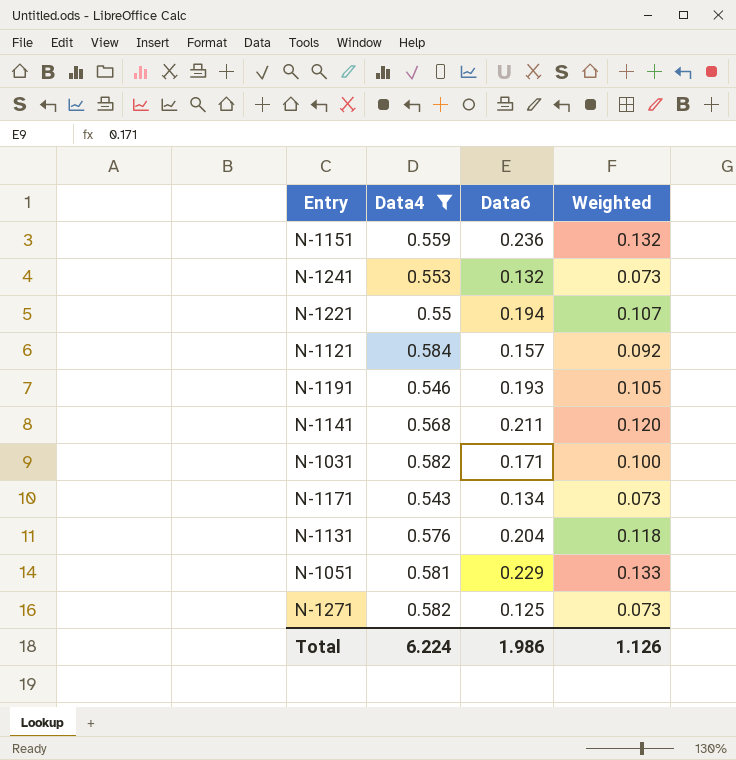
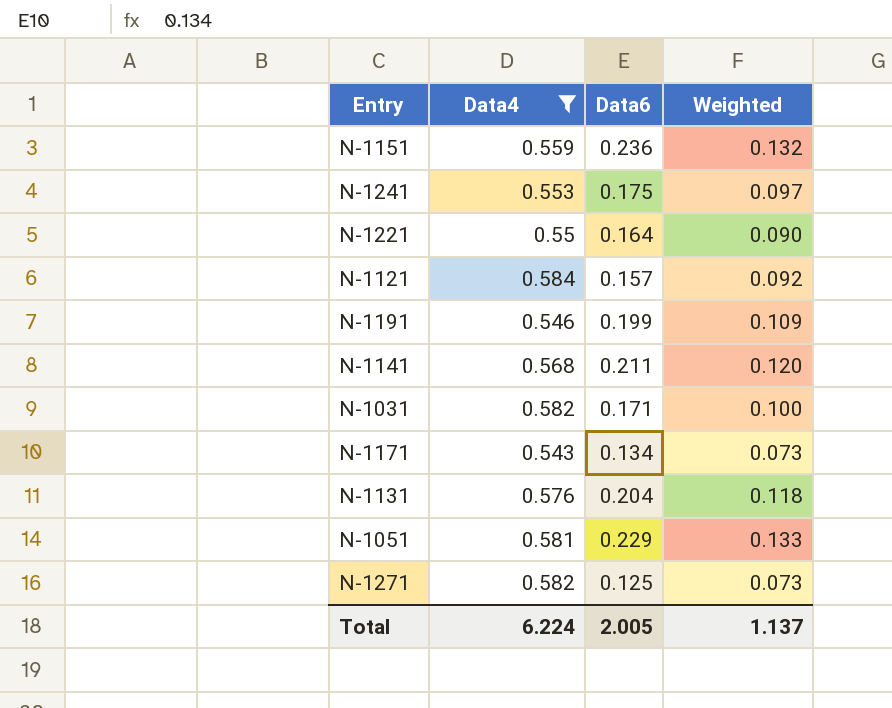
N-1241 | Data6: 0.132 -> 0.175
N-1241 | Weighted: 0.073 -> 0.097
N-1221 | Data6: 0.194 -> 0.164
N-1221 | Weighted: 0.107 -> 0.090
N-1191 | Data6: 0.193 -> 0.199
N-1191 | Weighted: 0.105 -> 0.109
Total | Data6: 1.986 -> 2.005
Total | Weighted: 1.126 -> 1.137

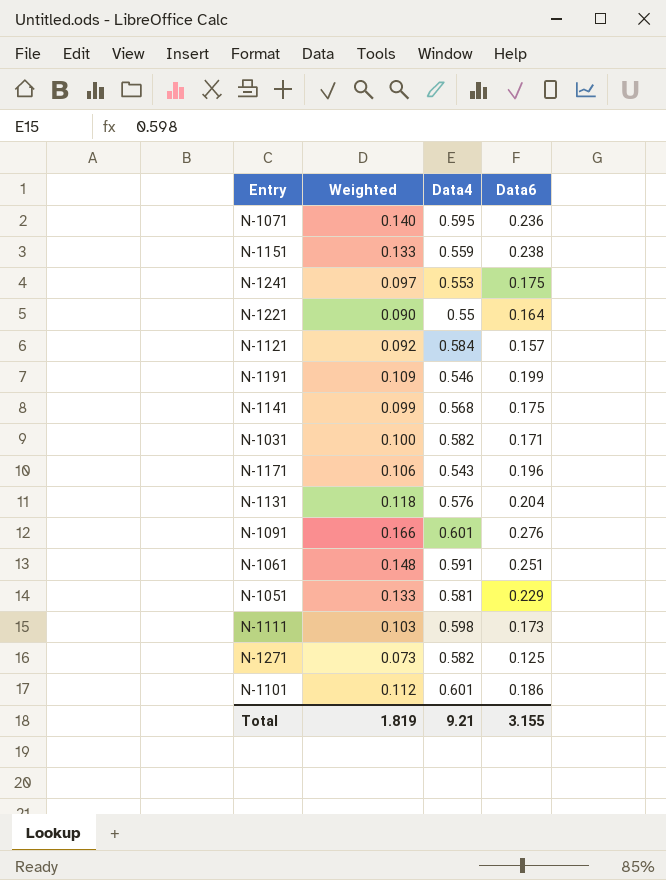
filter: Data4 <= 0.584 -> none
column Weighted | position: 4 -> 2
N-1151 | Weighted: 0.132 -> 0.133
N-1151 | Data6: 0.236 -> 0.238
N-1141 | Weighted: 0.120 -> 0.099
N-1141 | Data6: 0.211 -> 0.175
N-1171 | Weighted: 0.073 -> 0.106
N-1171 | Data6: 0.134 -> 0.196
Total | Weighted: 1.137 -> 1.819
Total | Data4: 6.224 -> 9.21
Total | Data6: 2.005 -> 3.155

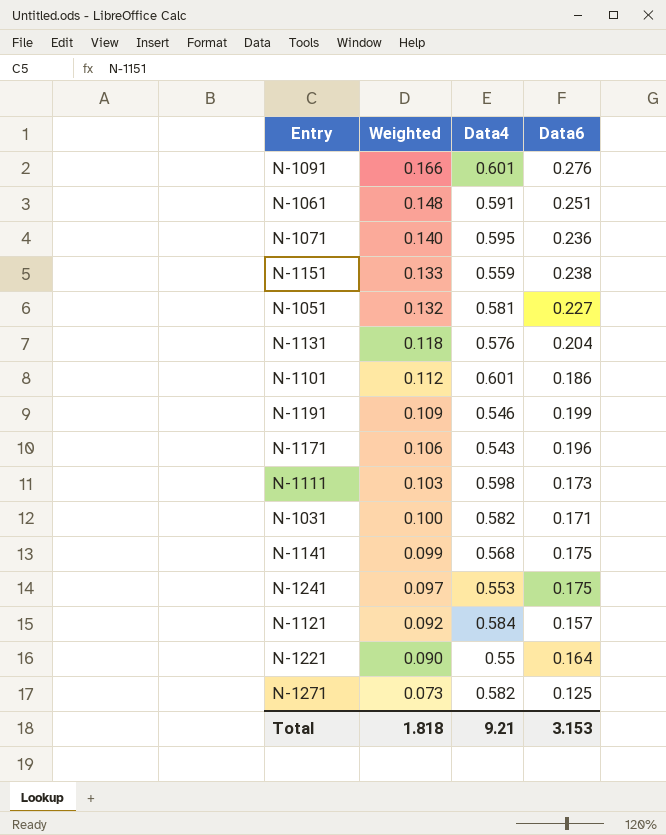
row order: none -> Weighted descending
N-1051 | Weighted: 0.133 -> 0.132
N-1051 | Data6: 0.229 -> 0.227
Total | Weighted: 1.819 -> 1.818
Total | Data6: 3.155 -> 3.153

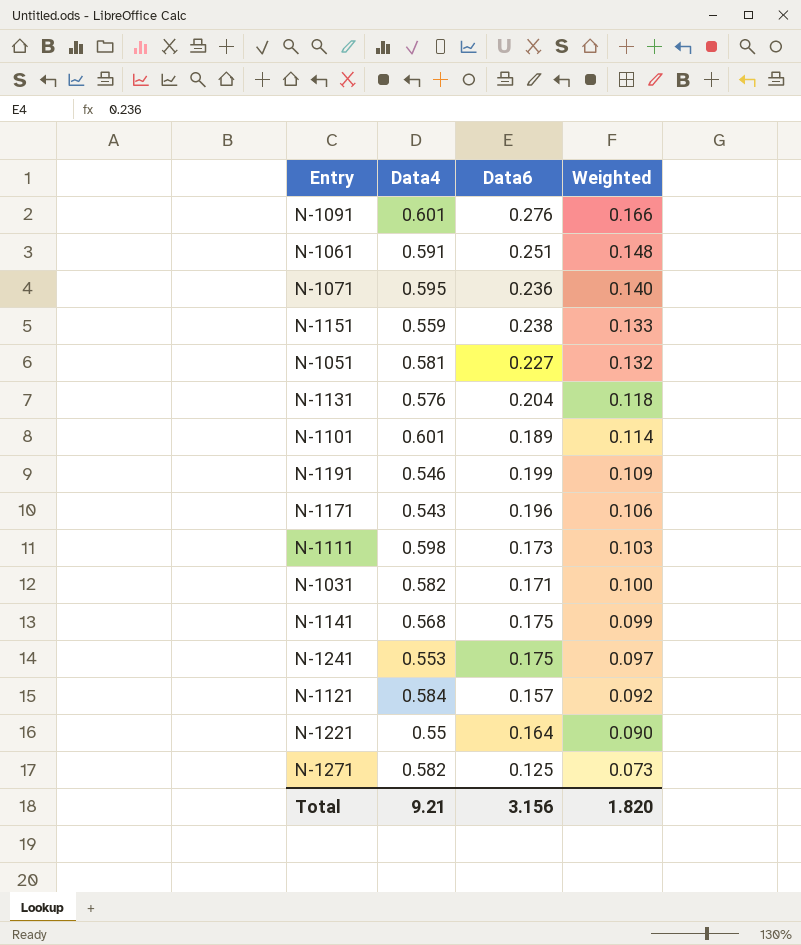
column Weighted | position: 2 -> 4
N-1101 | Data6: 0.186 -> 0.189
N-1101 | Weighted: 0.112 -> 0.114
Total | Data6: 3.153 -> 3.156
Total | Weighted: 1.818 -> 1.820

